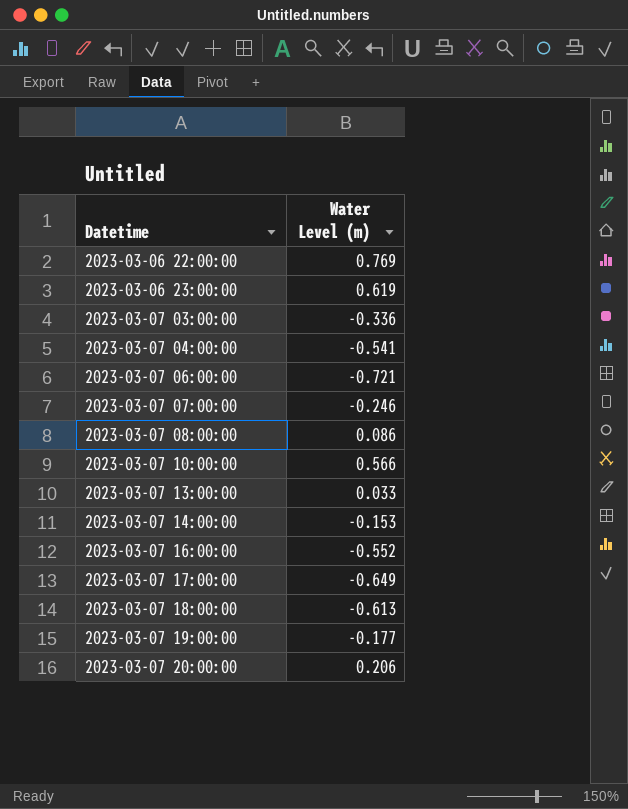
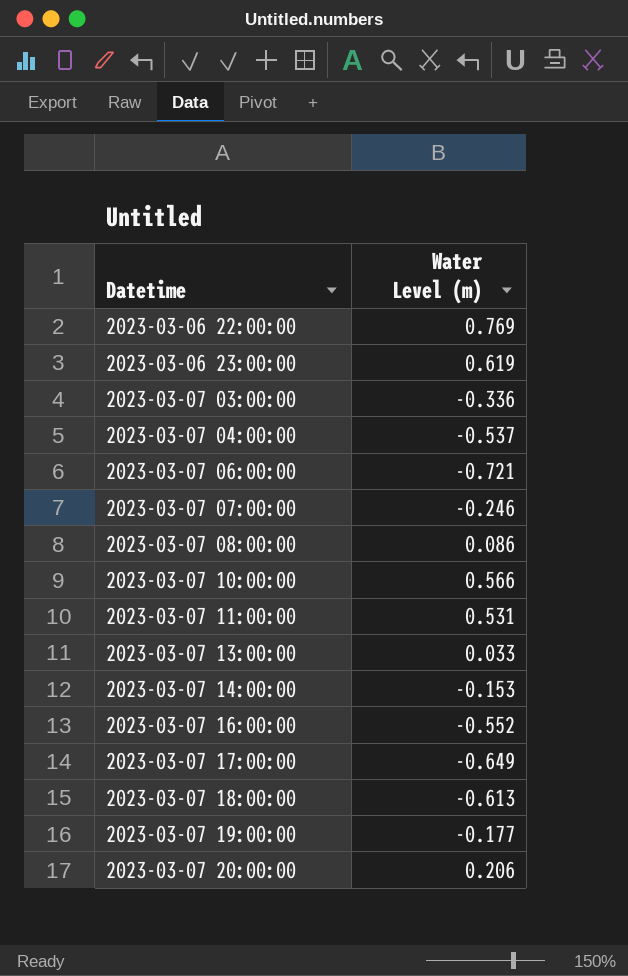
2023-03-07 04:00:00 | Water Level (m): -0.541 -> -0.537
row 2023-03-07 11:00:00: none -> 0.531

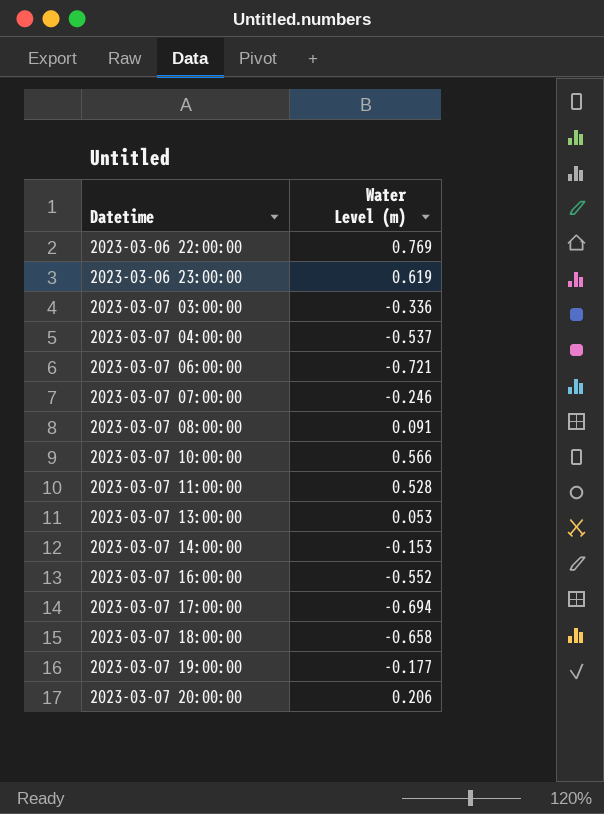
2023-03-07 08:00:00 | Water Level (m): 0.086 -> 0.091
2023-03-07 11:00:00 | Water Level (m): 0.531 -> 0.528
2023-03-07 13:00:00 | Water Level (m): 0.033 -> 0.053
2023-03-07 17:00:00 | Water Level (m): -0.649 -> -0.694
2023-03-07 18:00:00 | Water Level (m): -0.613 -> -0.658

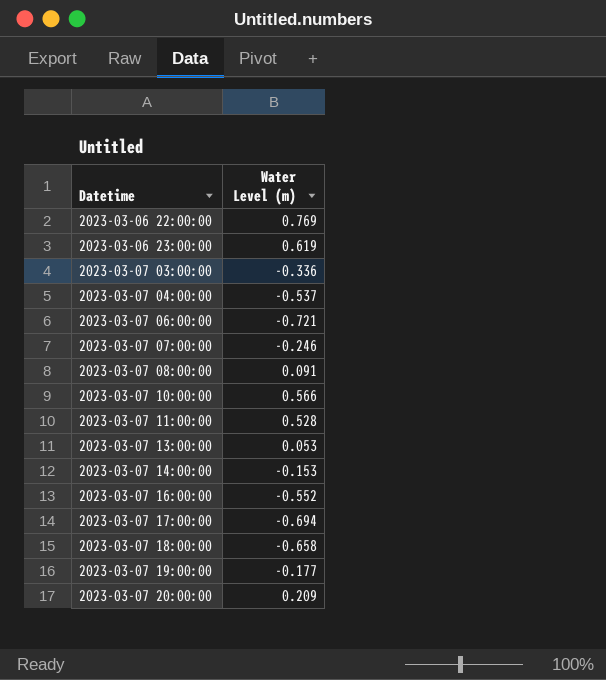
2023-03-07 20:00:00 | Water Level (m): 0.206 -> 0.209

